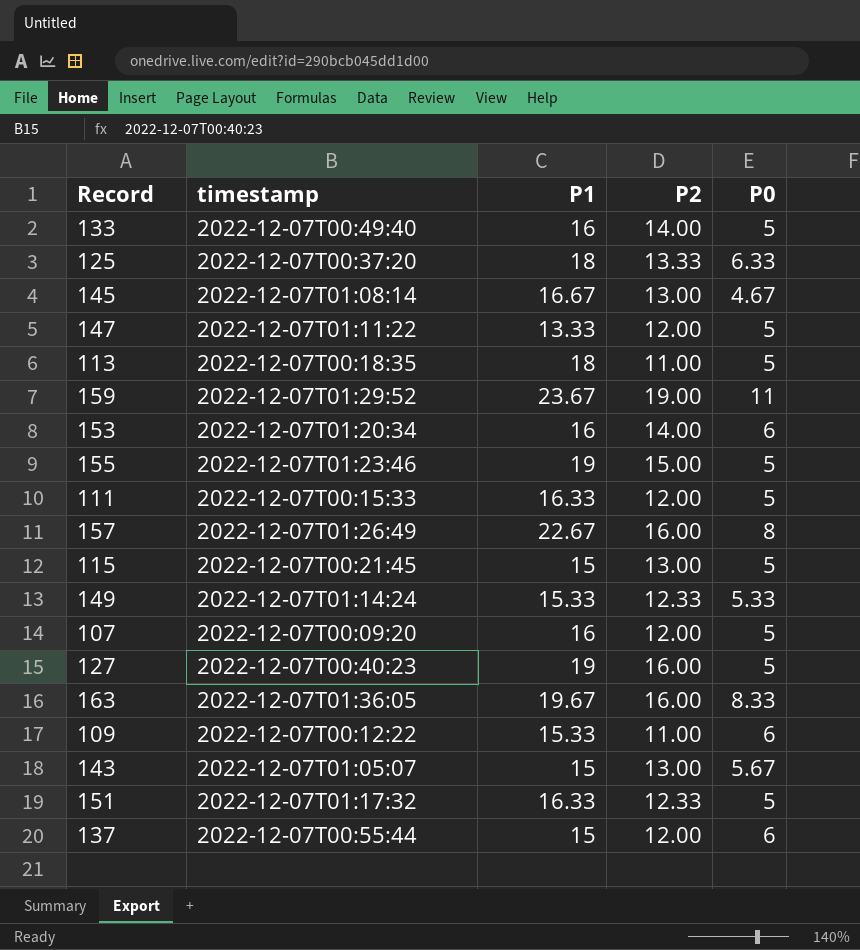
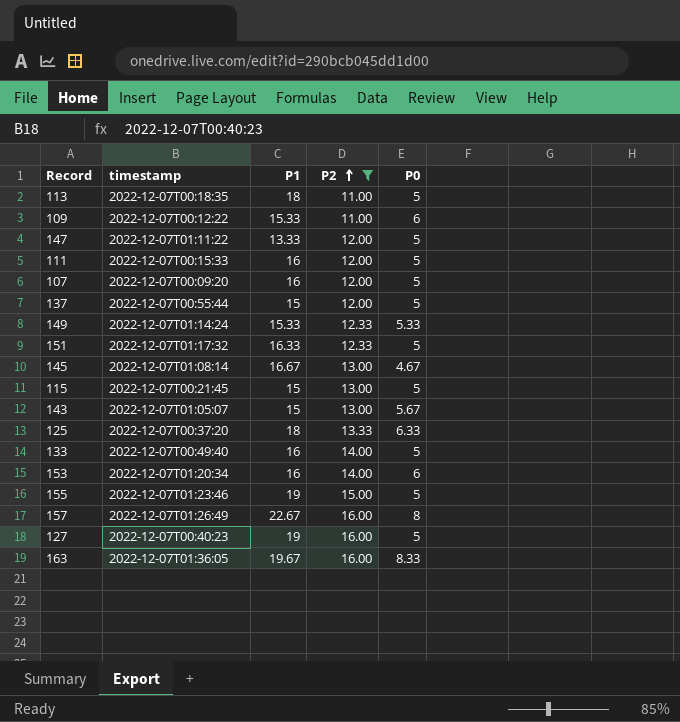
filter: none -> P2 != 19.00
row order: none -> P2 ascending
111 | P1: 16.33 -> 16
137 | P0: 6 -> 5

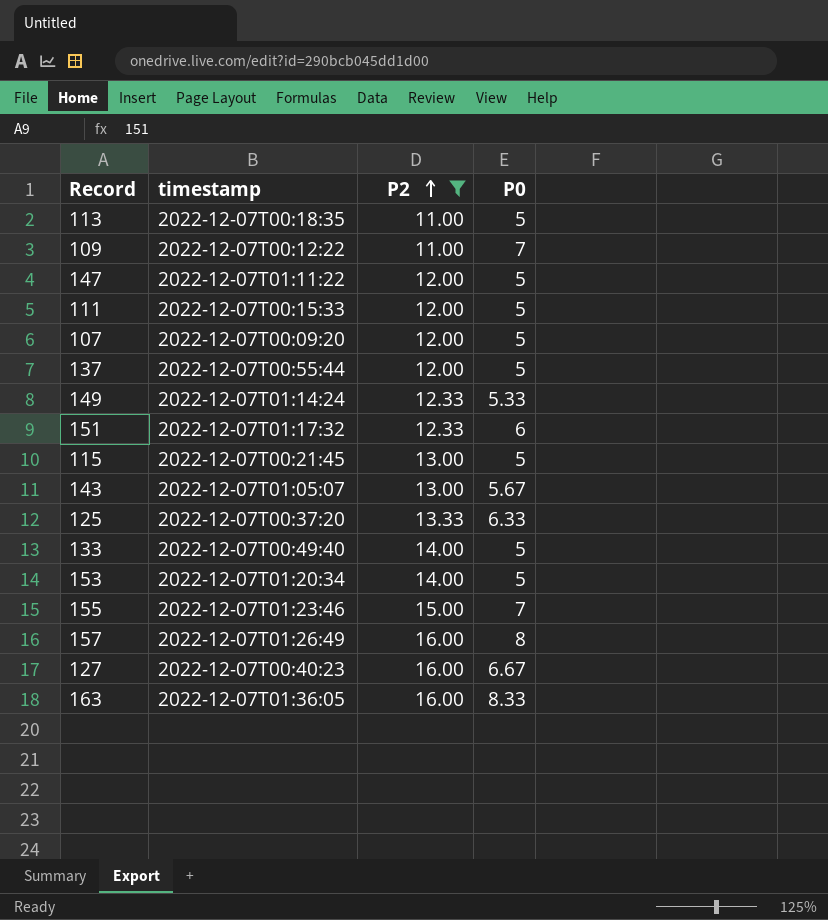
column P1 | position: 3 -> none
row 145: 2022-12-07T01:08:14 | 16.67 | 13.00 | 4.67 -> none
109 | P0: 6 -> 7
151 | P0: 5 -> 6
153 | P0: 6 -> 5
155 | P0: 5 -> 7
127 | P0: 5 -> 6.67

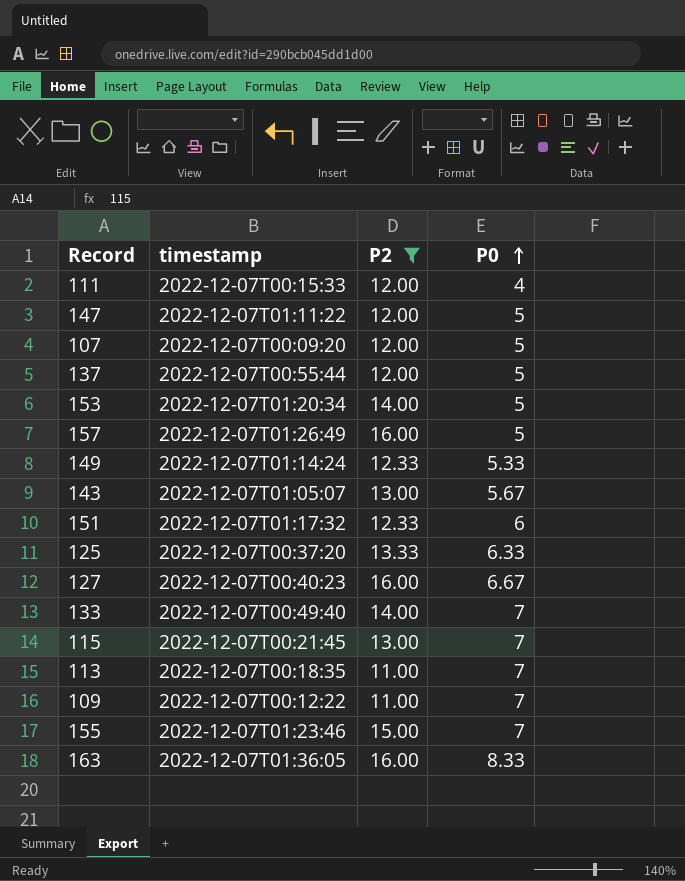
row order: P2 ascending -> P0 ascending
111 | P0: 5 -> 4
157 | P0: 8 -> 5
133 | P0: 5 -> 7
115 | P0: 5 -> 7
113 | P0: 5 -> 7

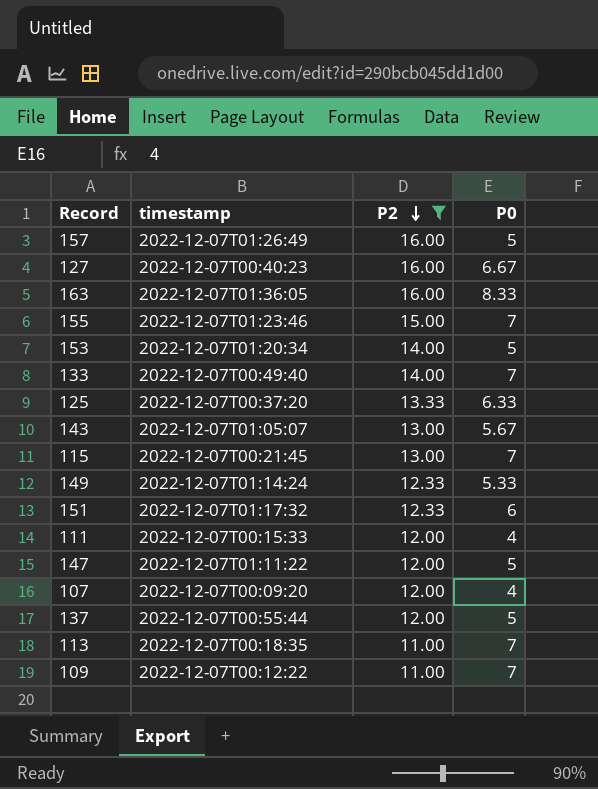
row order: P0 ascending -> P2 descending
107 | P0: 5 -> 4

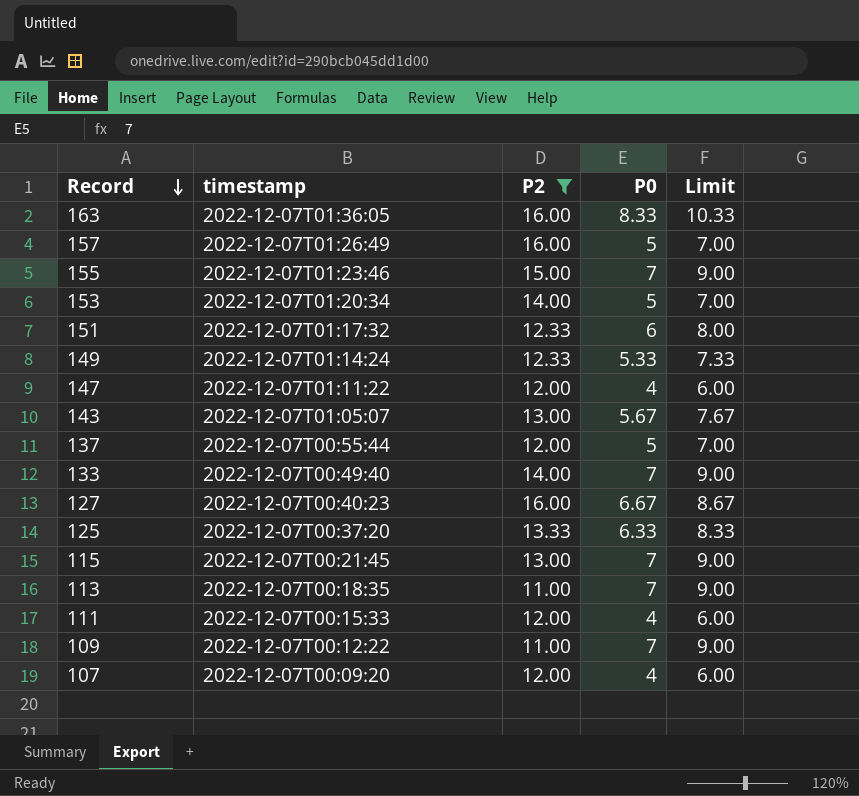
row order: P2 descending -> Record descending
column Limit | formula: none -> [P0] + 2
147 | P0: 5 -> 4

